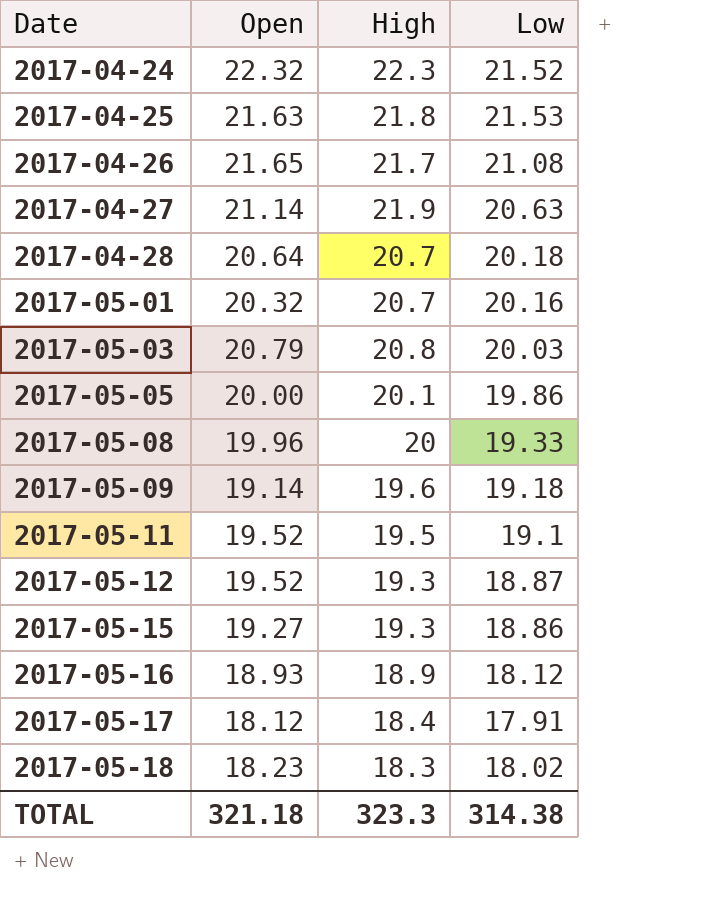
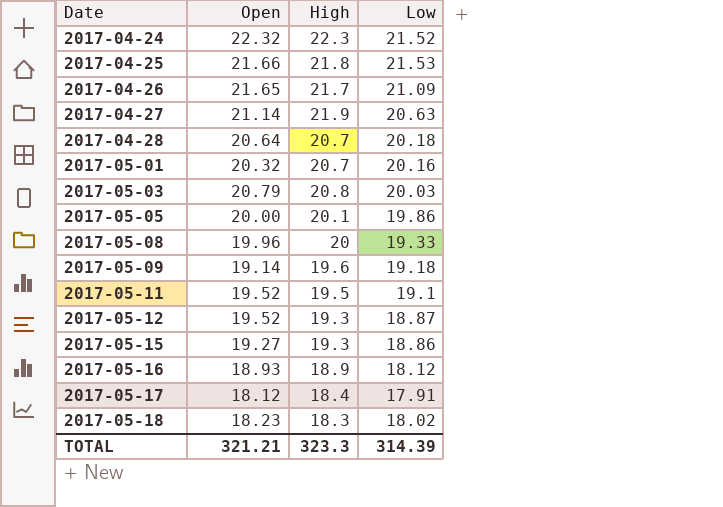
2017-04-25 | Open: 21.63 -> 21.66
2017-04-26 | Low: 21.08 -> 21.09
TOTAL | Open: 321.18 -> 321.21
TOTAL | Low: 314.38 -> 314.39

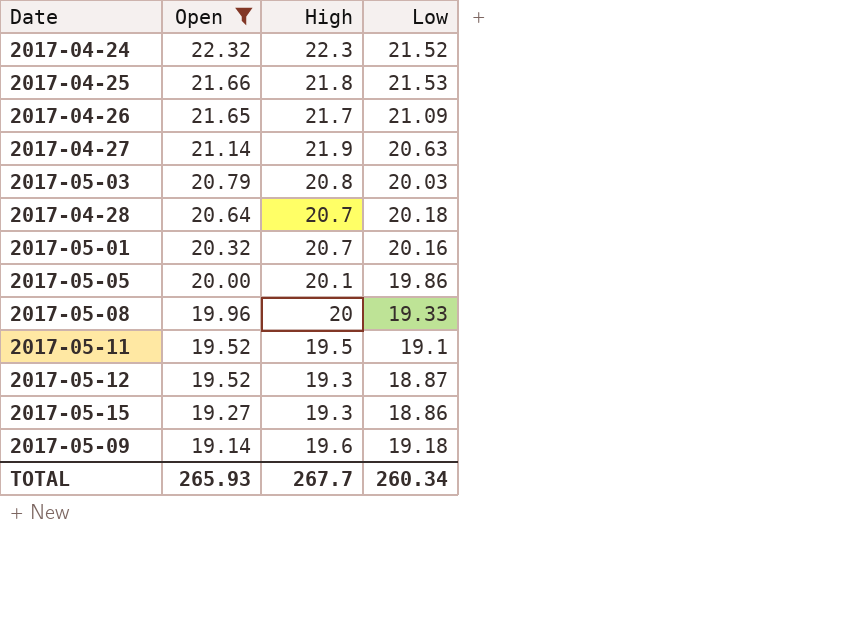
filter: none -> Open >= 19.14
row order: Date ascending -> Open descending
TOTAL | Open: 321.21 -> 265.93
TOTAL | High: 323.3 -> 267.7
TOTAL | Low: 314.39 -> 260.34

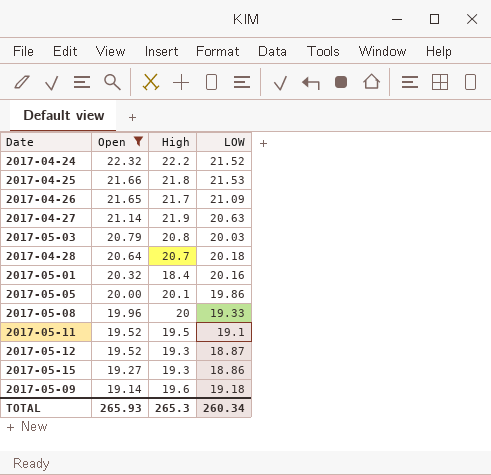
column name: Low -> LOW
2017-04-24 | High: 22.3 -> 22.2
2017-05-01 | High: 20.7 -> 18.4
TOTAL | High: 267.7 -> 265.3

